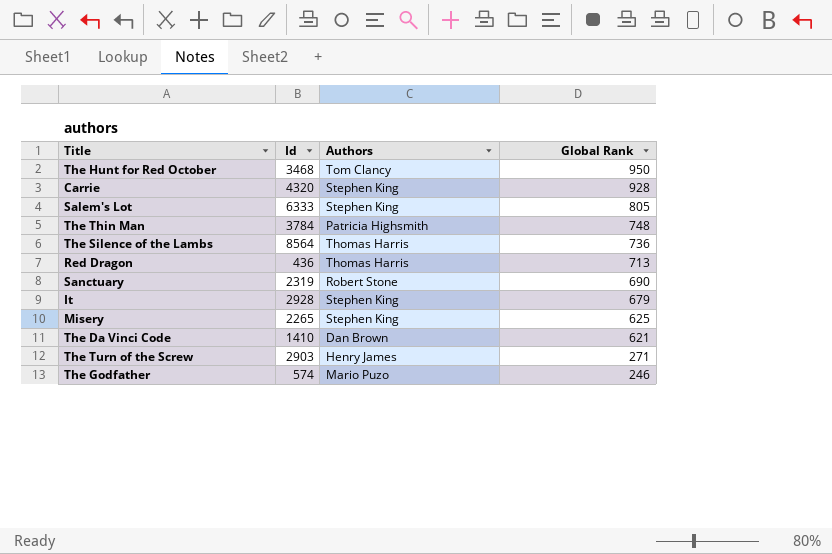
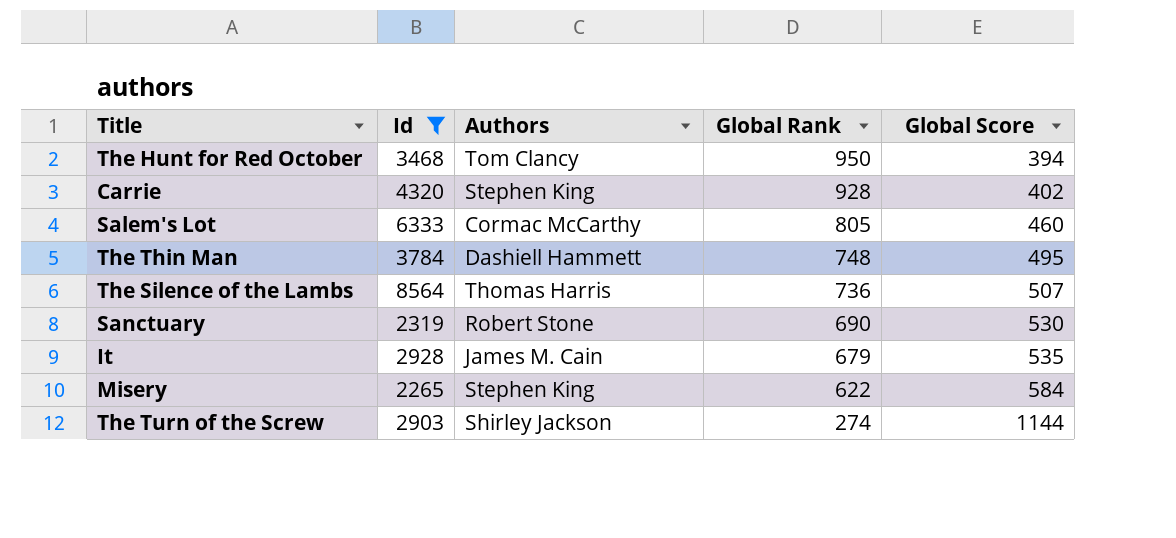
filter: none -> Id >= 2265
column Global Score | position: none -> 5
Salem's Lot | Authors: Stephen King -> Cormac McCarthy
The Thin Man | Authors: Patricia Highsmith -> Dashiell Hammett
It | Authors: Stephen King -> James M. Cain
Misery | Global Rank: 625 -> 622
The Turn of the Screw | Authors: Henry James -> Shirley Jackson
The Turn of the Screw | Global Rank: 271 -> 274

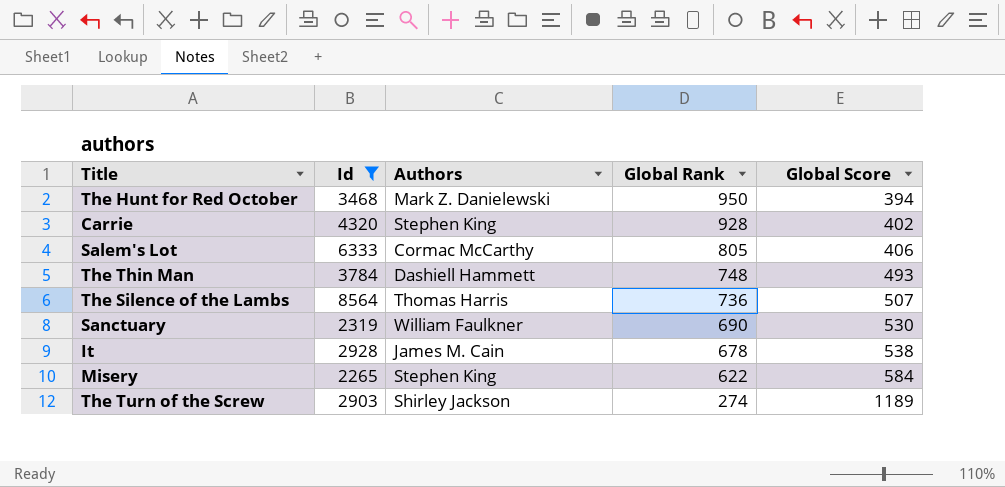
The Hunt for Red October | Authors: Tom Clancy -> Mark Z. Danielewski
Salem's Lot | Global Score: 460 -> 406
The Thin Man | Global Score: 495 -> 493
Sanctuary | Authors: Robert Stone -> William Faulkner
It | Global Rank: 679 -> 678
It | Global Score: 535 -> 538
The Turn of the Screw | Global Score: 1144 -> 1189

